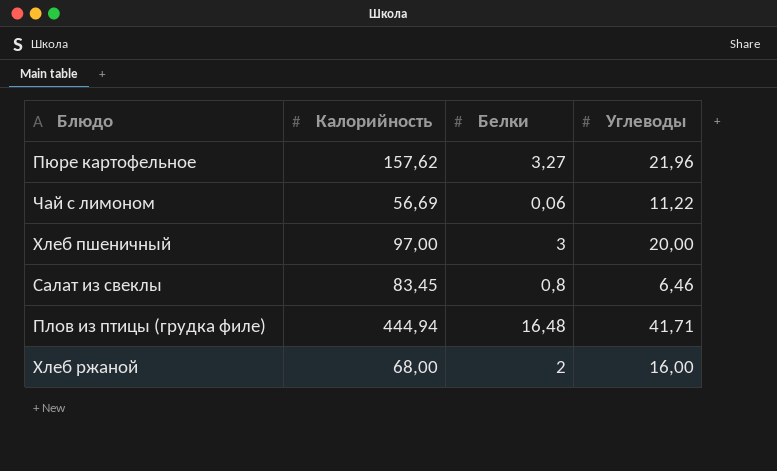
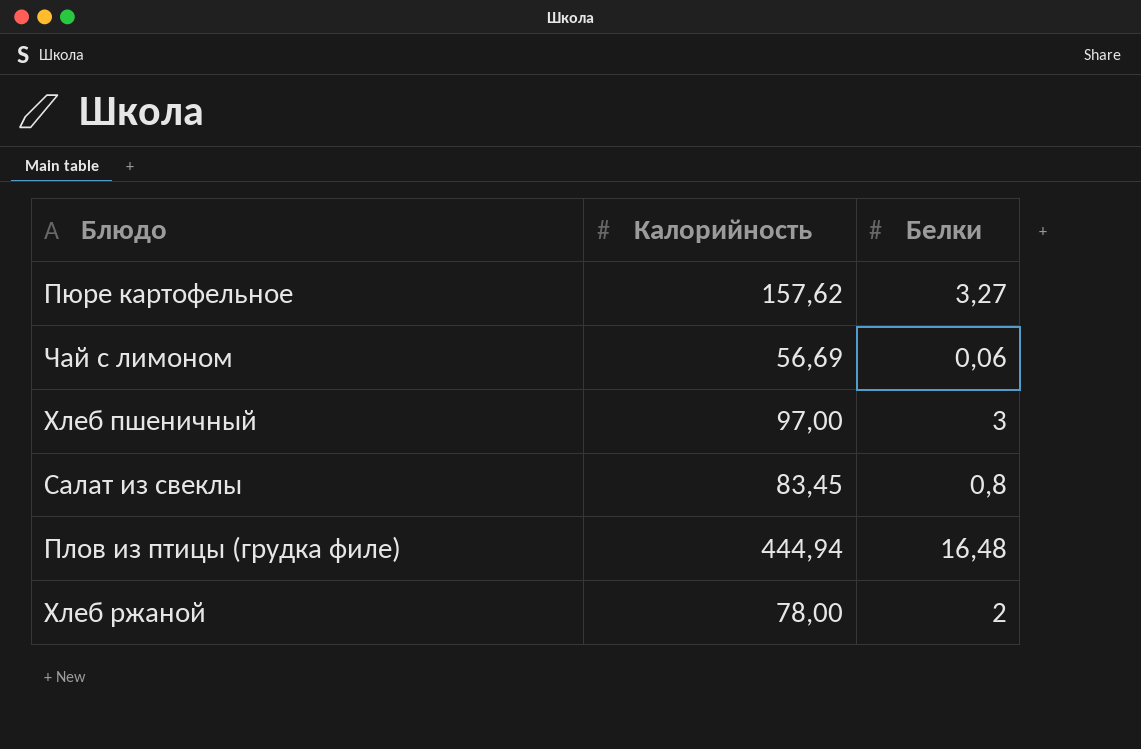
column Углеводы | position: 4 -> none
Хлеб ржаной | Калорийность: 68,00 -> 78,00

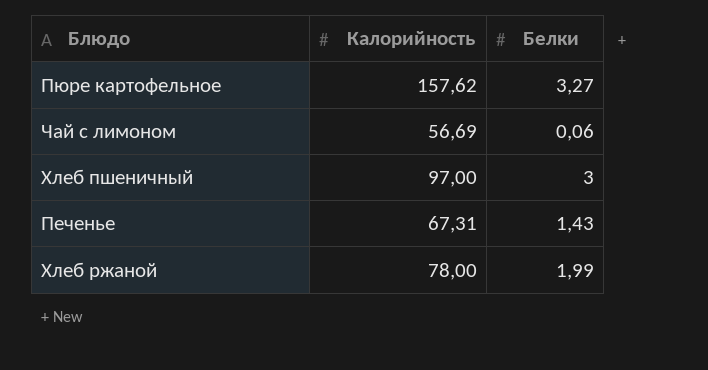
row Салат из свеклы: 83,45 | 0,8 -> none
row Плов из птицы (грудка филе): 444,94 | 16,48 -> none
row Печенье: none -> 67,31 | 1,43
Хлеб ржаной | Белки: 2 -> 1,99

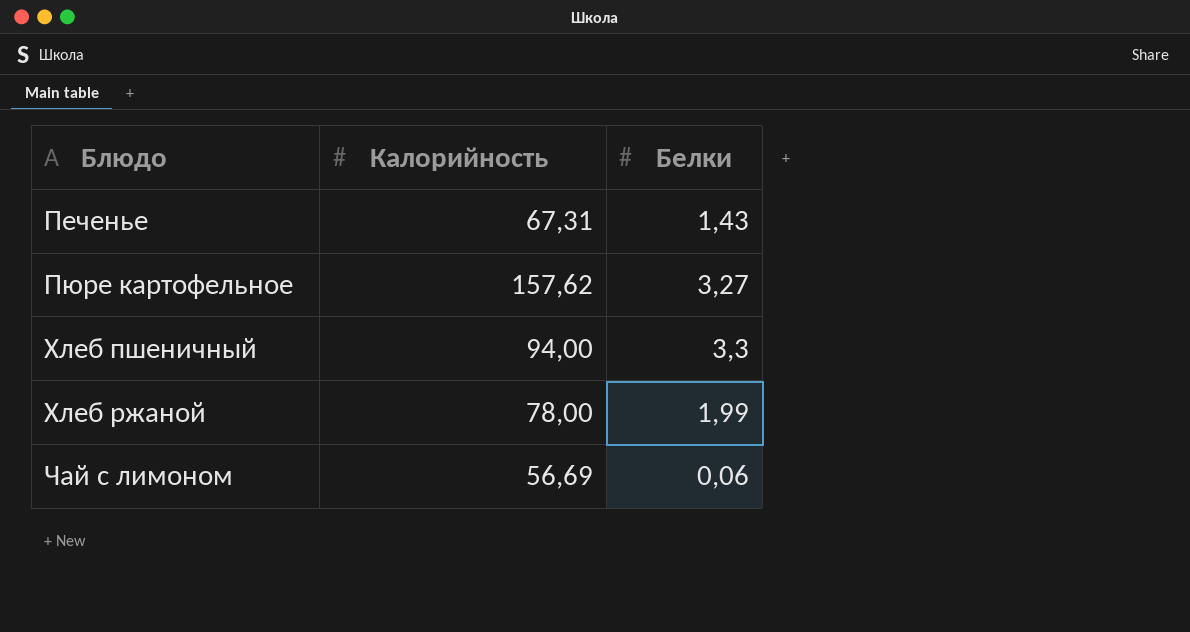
row order: none -> Блюдо ascending
Хлеб пшеничный | Калорийность: 97,00 -> 94,00
Хлеб пшеничный | Белки: 3 -> 3,3

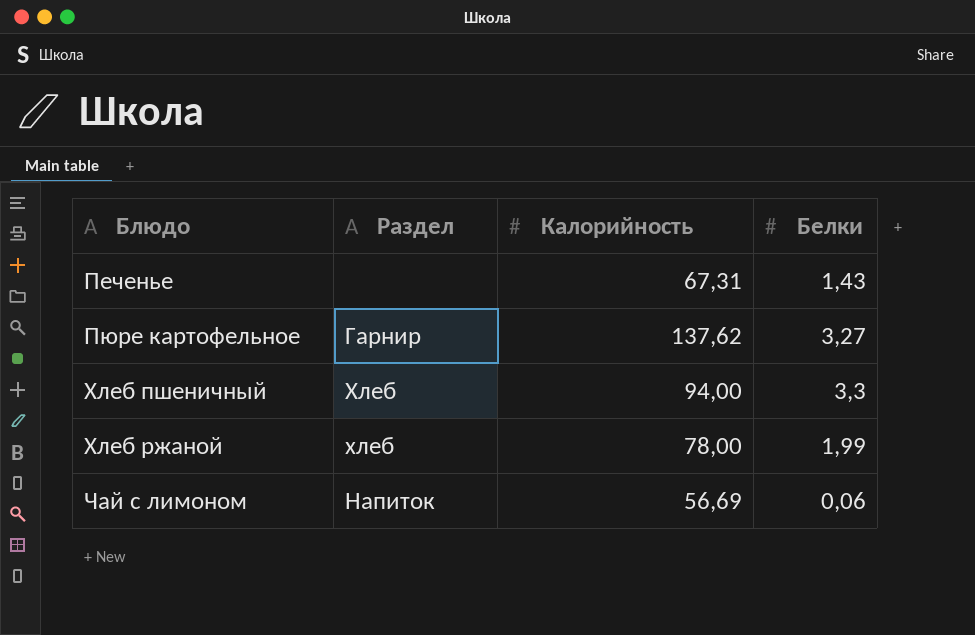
column Раздел | position: none -> 2
Пюре картофельное | Калорийность: 157,62 -> 137,62

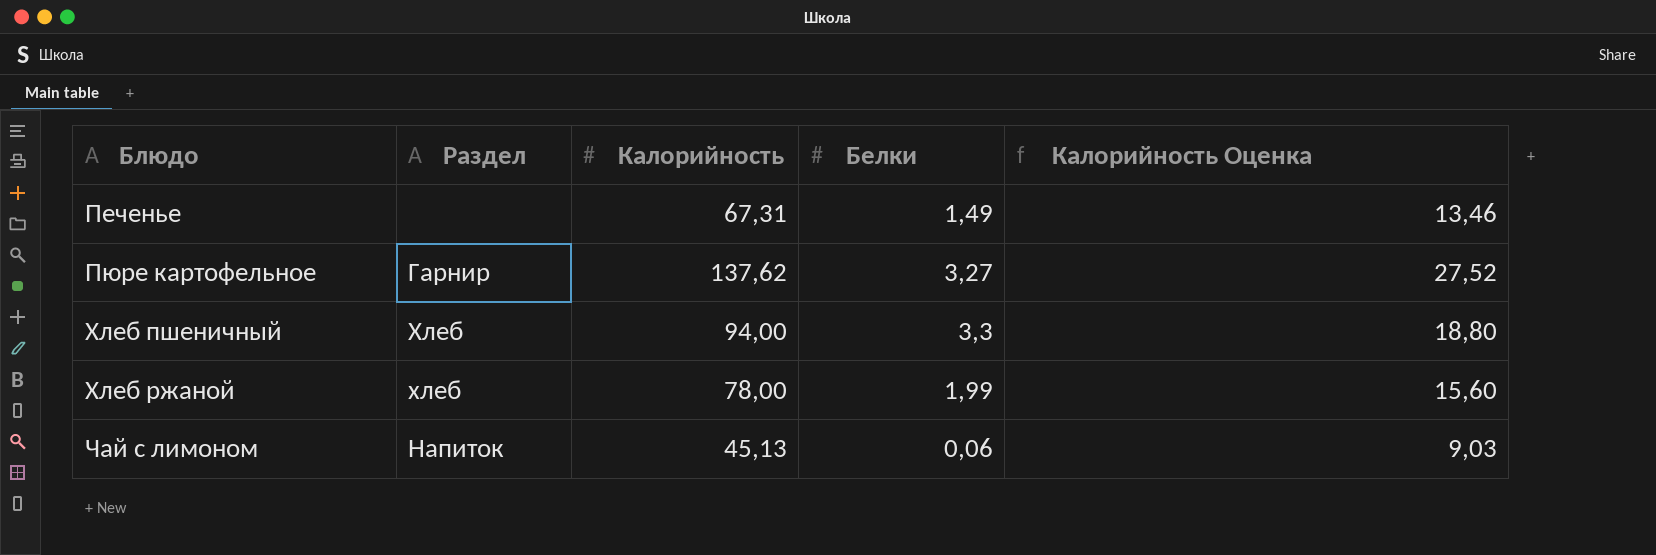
column Калорийность Оценка | formula: none -> [Калорийность] * 0,2
Печенье | Белки: 1,43 -> 1,49
Чай с лимоном | Калорийность: 56,69 -> 45,13

